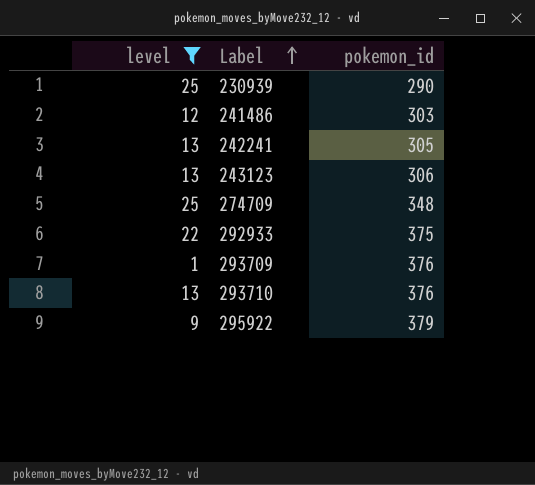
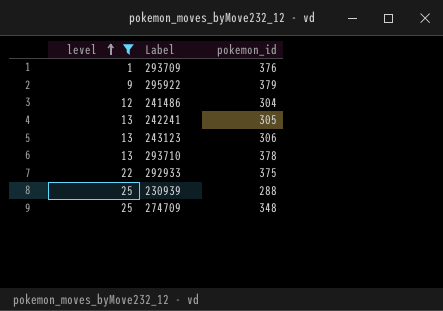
row order: Label ascending -> level ascending
241486 | pokemon_id: 303 -> 304
293710 | pokemon_id: 376 -> 378
230939 | pokemon_id: 290 -> 288

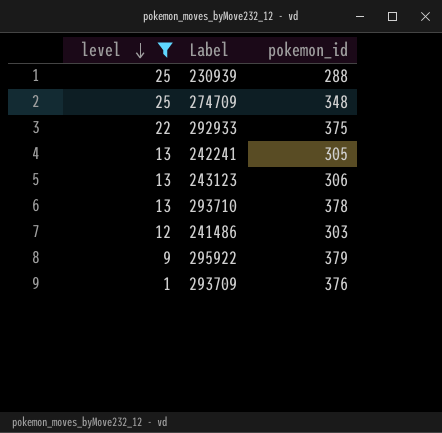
row order: level ascending -> level descending
241486 | pokemon_id: 304 -> 303

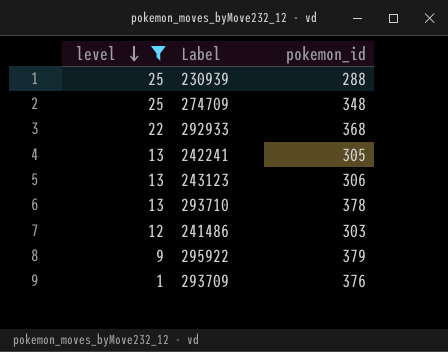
292933 | pokemon_id: 375 -> 368

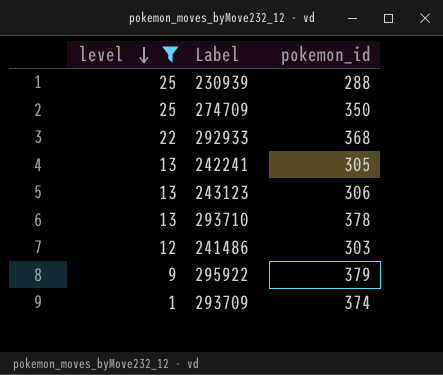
274709 | pokemon_id: 348 -> 350
293709 | pokemon_id: 376 -> 374

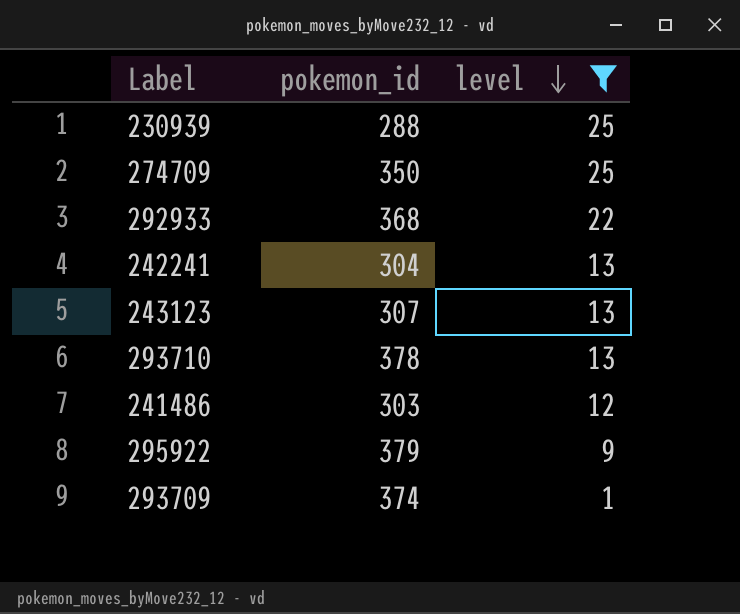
column level | position: 1 -> 3
242241 | pokemon_id: 305 -> 304
243123 | pokemon_id: 306 -> 307

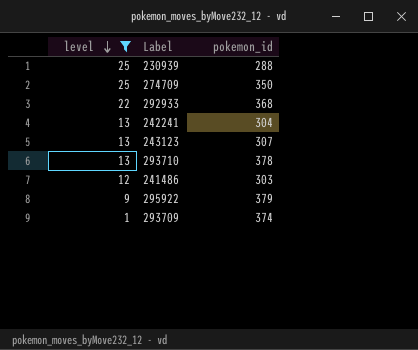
column level | position: 3 -> 1

